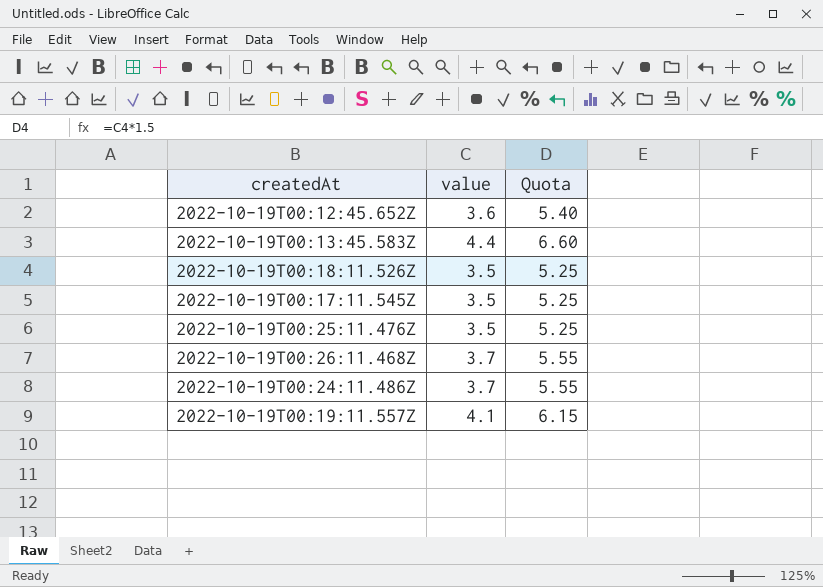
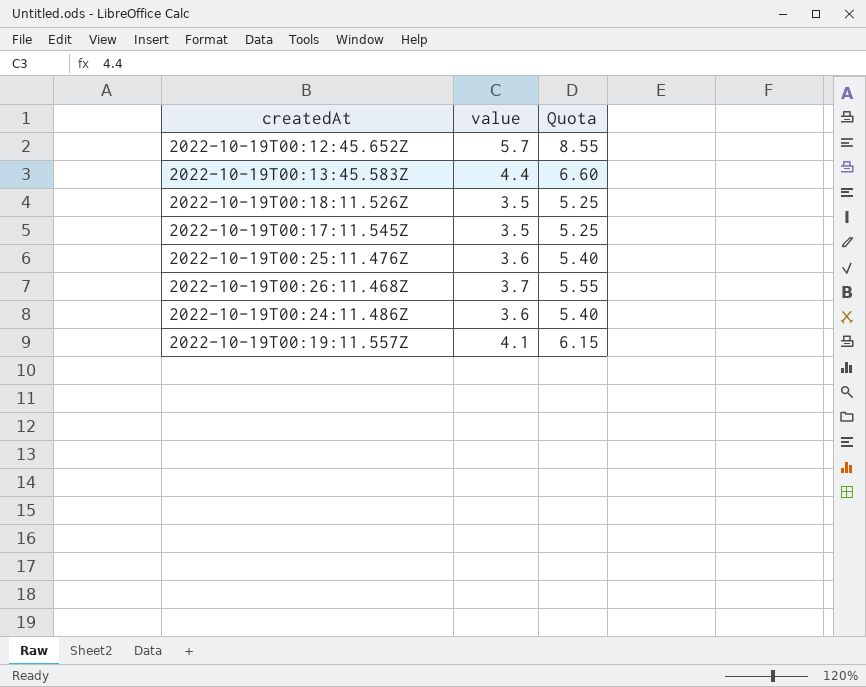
2022-10-19T00:12:45.652Z | value: 3.6 -> 5.7
2022-10-19T00:12:45.652Z | Quota: 5.40 -> 8.55
2022-10-19T00:25:11.476Z | value: 3.5 -> 3.6
2022-10-19T00:25:11.476Z | Quota: 5.25 -> 5.40
2022-10-19T00:24:11.486Z | value: 3.7 -> 3.6
2022-10-19T00:24:11.486Z | Quota: 5.55 -> 5.40

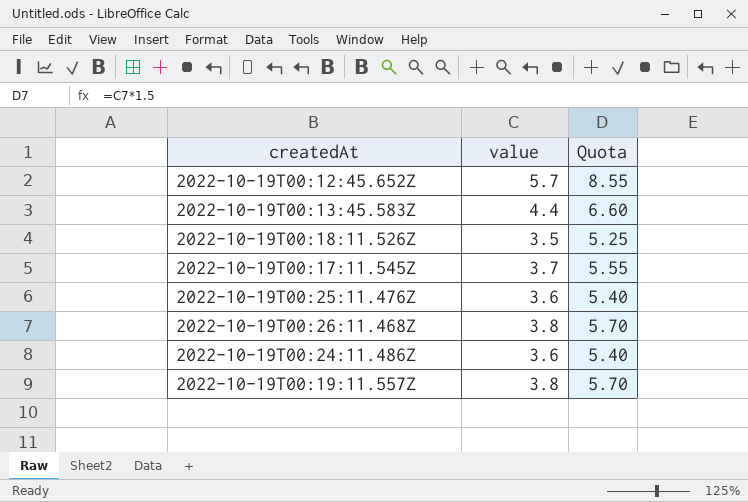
2022-10-19T00:17:11.545Z | value: 3.5 -> 3.7
2022-10-19T00:17:11.545Z | Quota: 5.25 -> 5.55
2022-10-19T00:26:11.468Z | value: 3.7 -> 3.8
2022-10-19T00:26:11.468Z | Quota: 5.55 -> 5.70
2022-10-19T00:19:11.557Z | value: 4.1 -> 3.8
2022-10-19T00:19:11.557Z | Quota: 6.15 -> 5.70

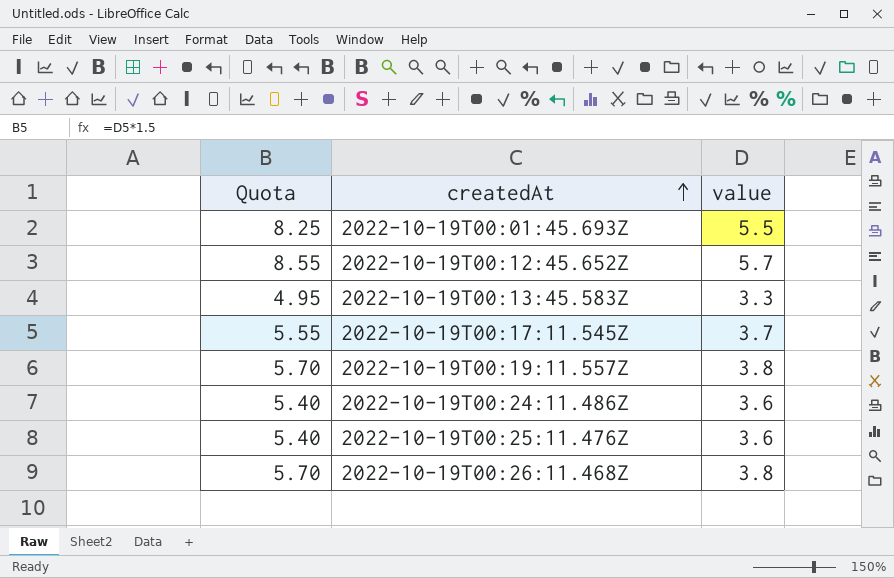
row order: none -> createdAt ascending
column Quota | position: 3 -> 1
row 2022-10-19T00:18:11.526Z: 3.5 | 5.25 -> none
row 2022-10-19T00:01:45.693Z: none -> 8.25 | 5.5
2022-10-19T00:13:45.583Z | Quota: 6.60 -> 4.95
2022-10-19T00:13:45.583Z | value: 4.4 -> 3.3

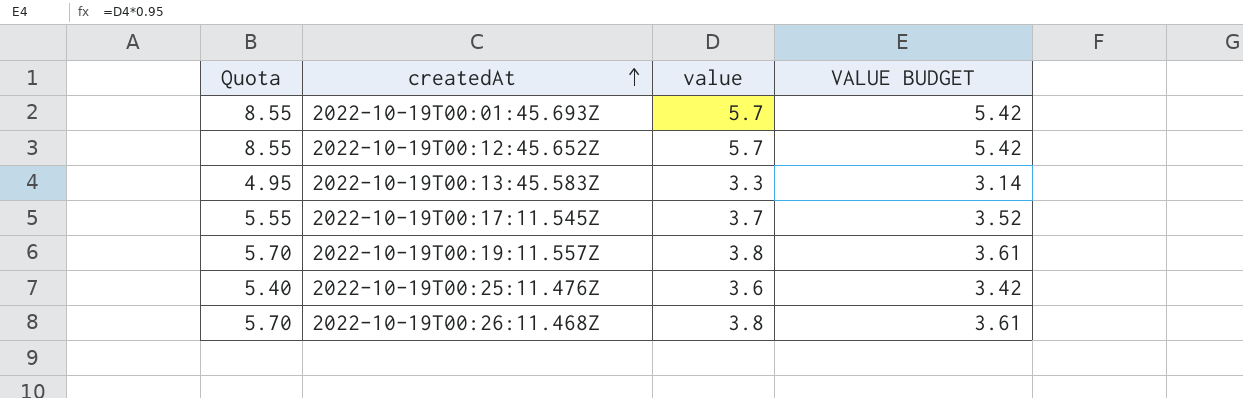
column VALUE BUDGET | formula: none -> [value] * 0.95
row 2022-10-19T00:24:11.486Z: 5.40 | 3.6 -> none
2022-10-19T00:01:45.693Z | Quota: 8.25 -> 8.55
2022-10-19T00:01:45.693Z | value: 5.5 -> 5.7

